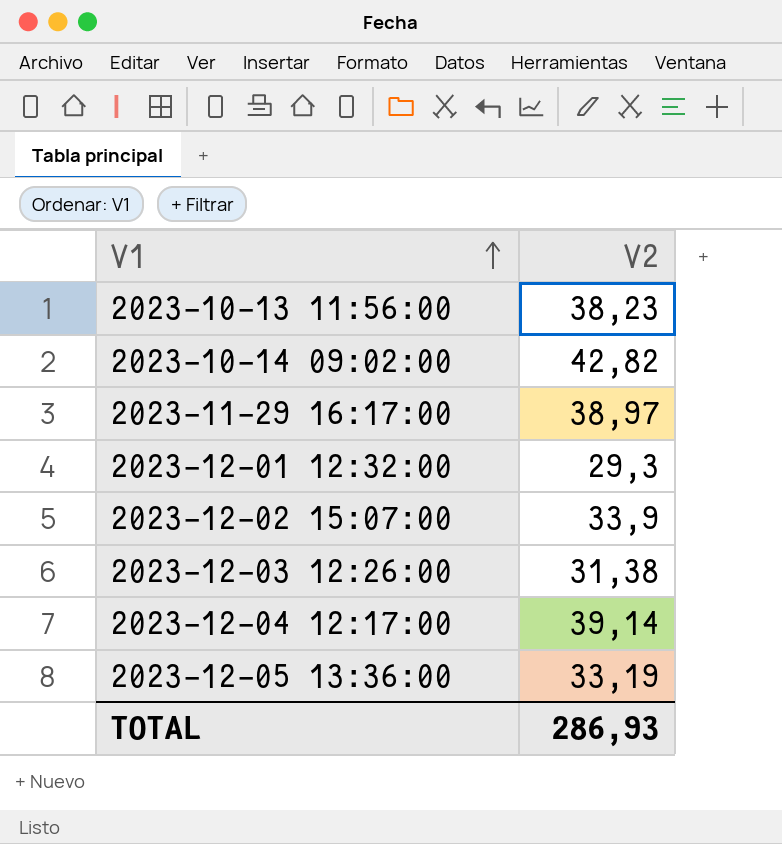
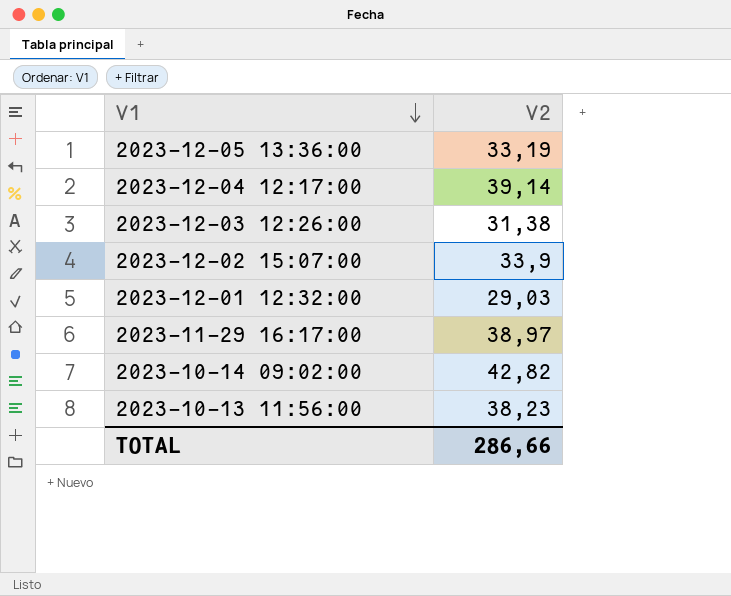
row order: V1 ascending -> V1 descending
2023-12-01 12:32:00 | V2: 29,3 -> 29,03
TOTAL | V2: 286,93 -> 286,66

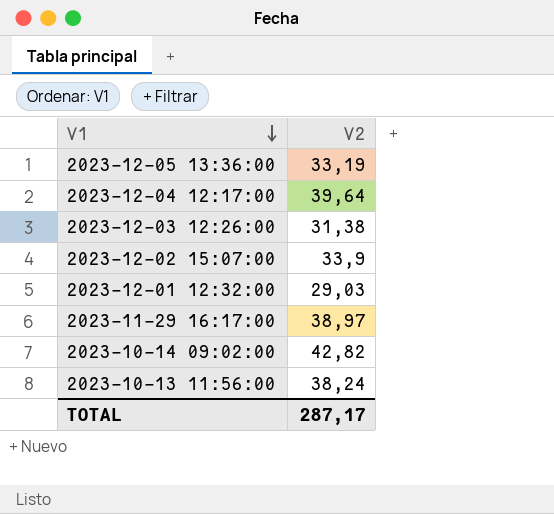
2023-12-04 12:17:00 | V2: 39,14 -> 39,64
2023-10-13 11:56:00 | V2: 38,23 -> 38,24
TOTAL | V2: 286,66 -> 287,17

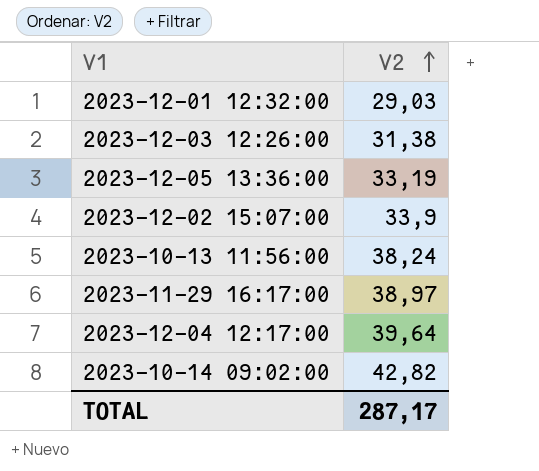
row order: V1 descending -> V2 ascending

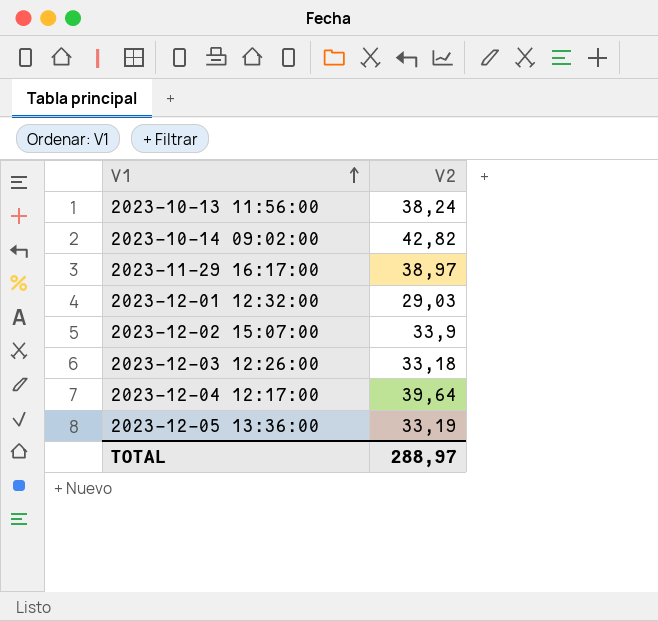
row order: V2 ascending -> V1 ascending
2023-12-03 12:26:00 | V2: 31,38 -> 33,18
TOTAL | V2: 287,17 -> 288,97

